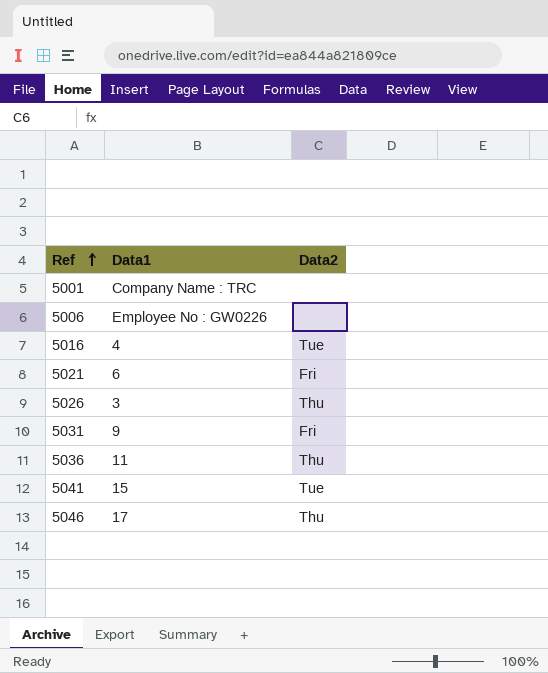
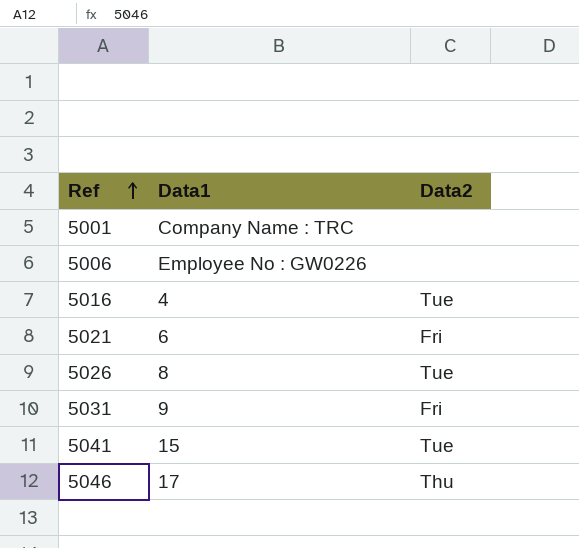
row 5036: 11 | Thu -> none
5026 | Data1: 3 -> 8
5026 | Data2: Thu -> Tue

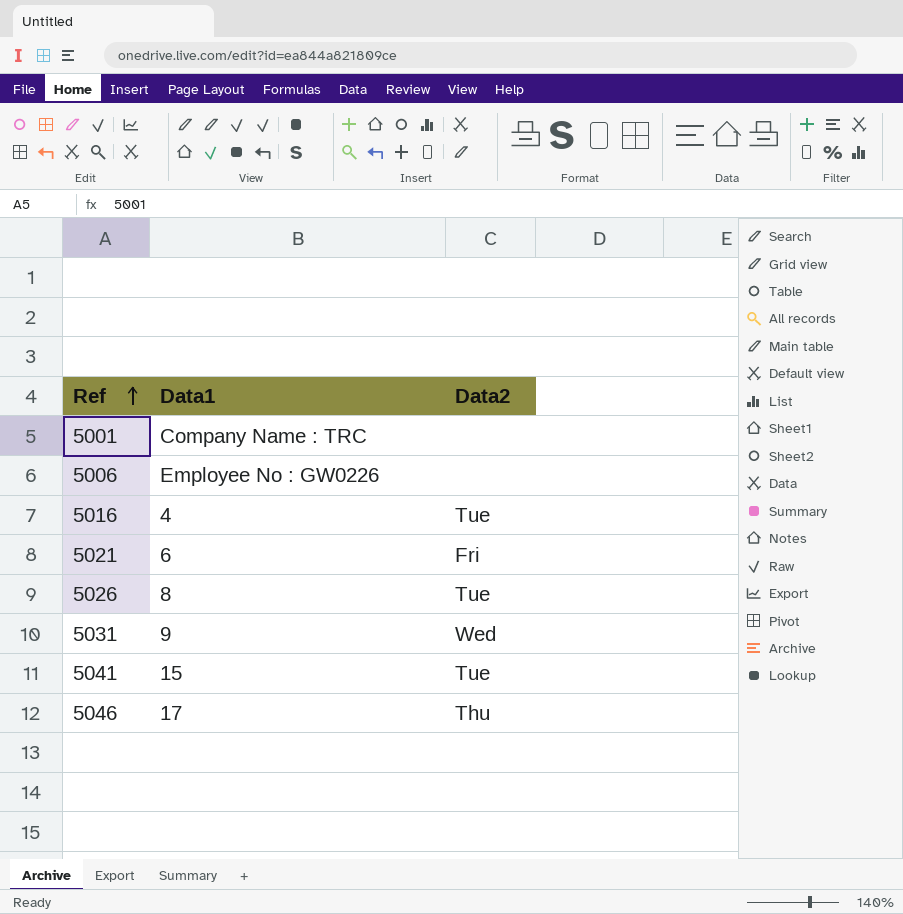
5031 | Data2: Fri -> Wed

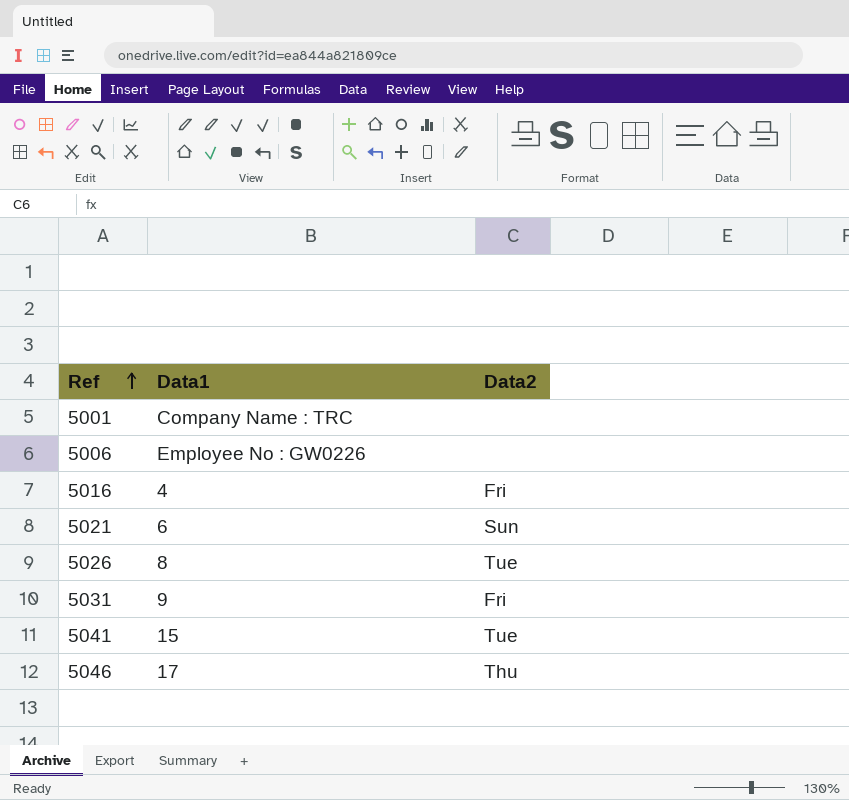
5016 | Data2: Tue -> Fri
5021 | Data2: Fri -> Sun
5031 | Data2: Wed -> Fri

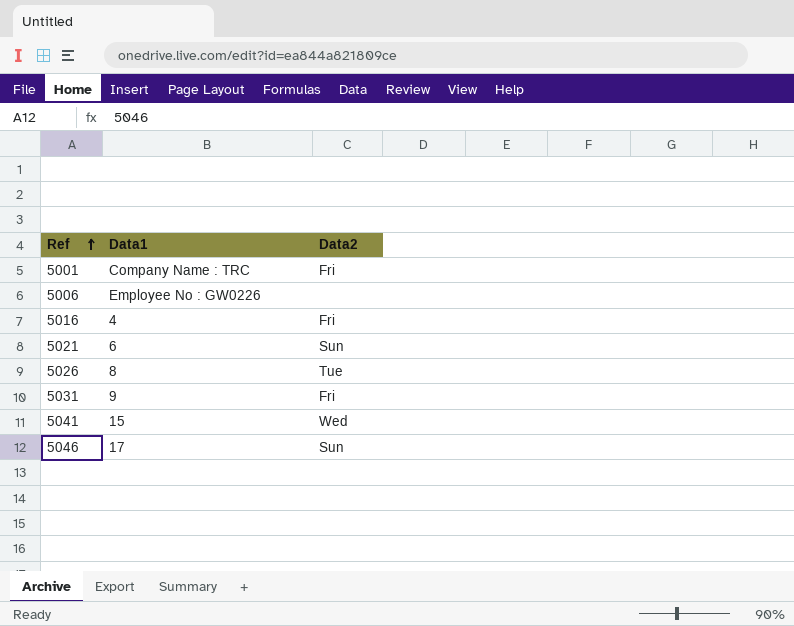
5001 | Data2: none -> Fri
5041 | Data2: Tue -> Wed
5046 | Data2: Thu -> Sun

